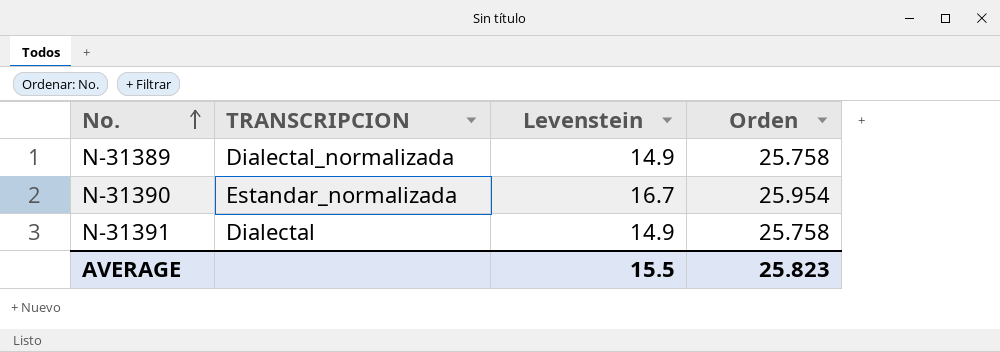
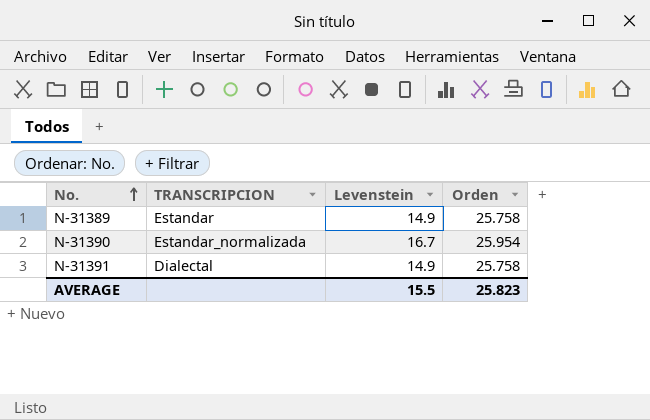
N-31389 | TRANSCRIPCION: Dialectal_normalizada -> Estandar

